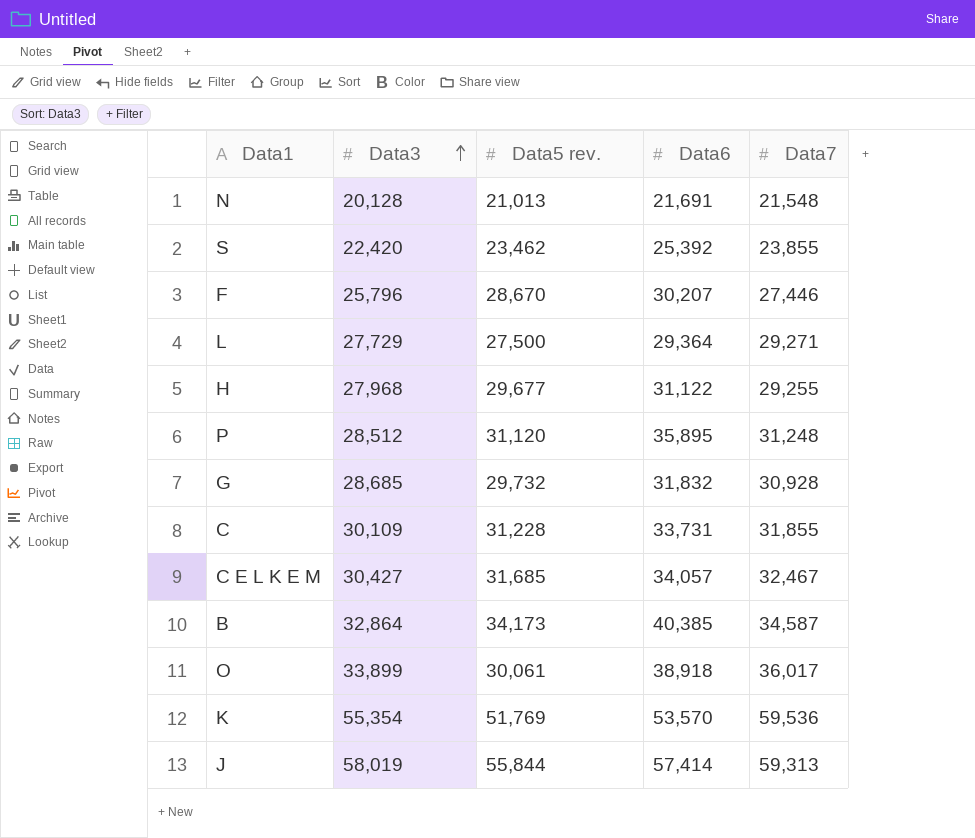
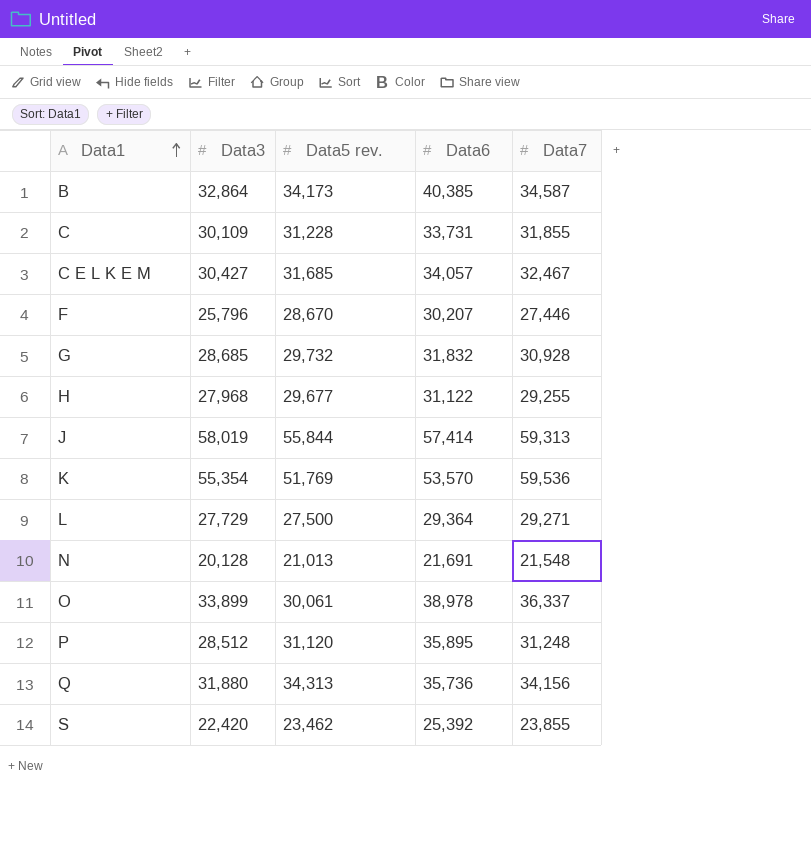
row order: Data3 ascending -> Data1 ascending
O | Data6: 38,918 -> 38,978
O | Data7: 36,017 -> 36,337
row Q: none -> 31,880 | 34,313 | 35,736 | 34,156

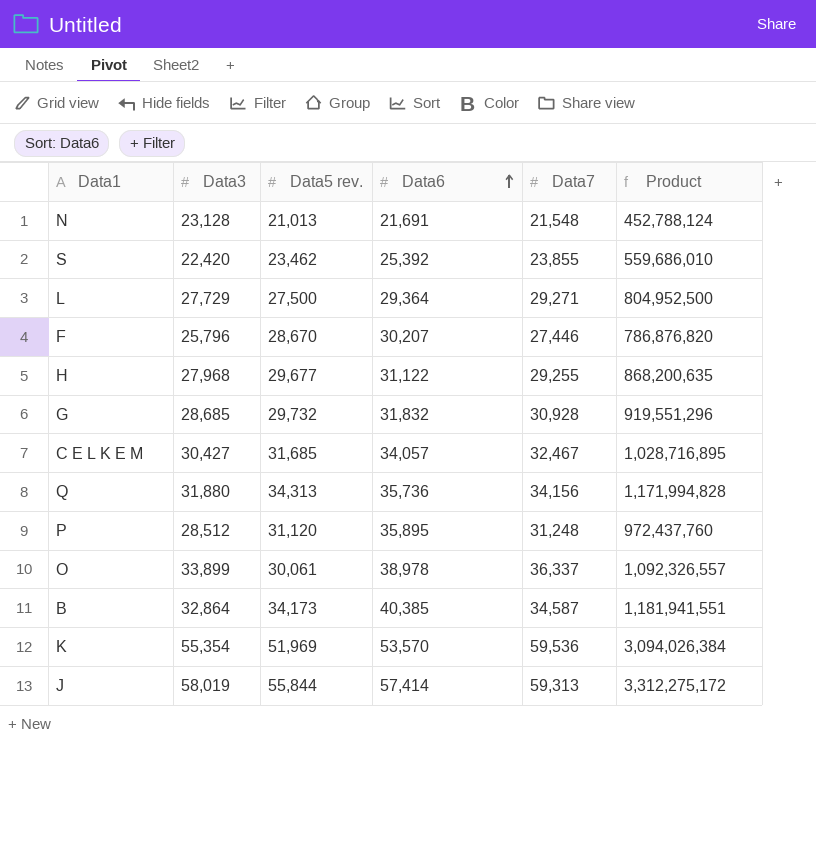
row order: Data1 ascending -> Data6 ascending
column Product | formula: none -> [Data5 rev.] * [Data7]
row C: 30,109 | 31,228 | 33,731 | 31,855 -> none
N | Data3: 20,128 -> 23,128
K | Data5 rev.: 51,769 -> 51,969

